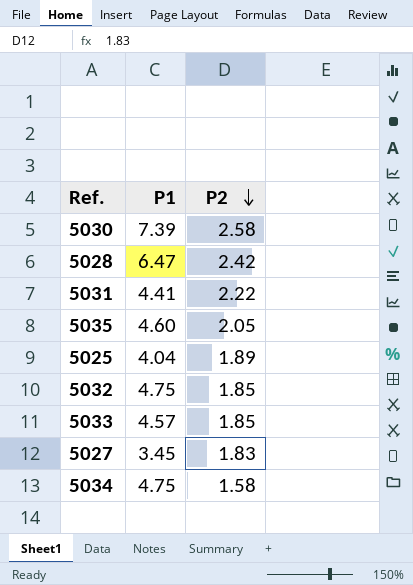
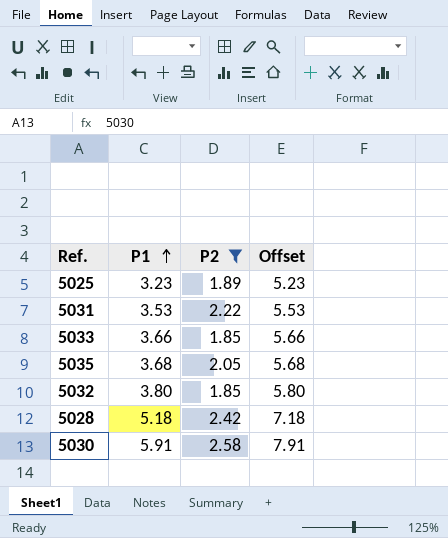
filter: none -> P2 >= 1.85
row order: P2 descending -> P1 ascending
column Offset | formula: none -> [P1] + 2
5025 | P1: 4.04 -> 3.23
5031 | P1: 4.41 -> 3.53
5033 | P1: 4.57 -> 3.66
5035 | P1: 4.60 -> 3.68
5032 | P1: 4.75 -> 3.80
5028 | P1: 6.47 -> 5.18
5030 | P1: 7.39 -> 5.91

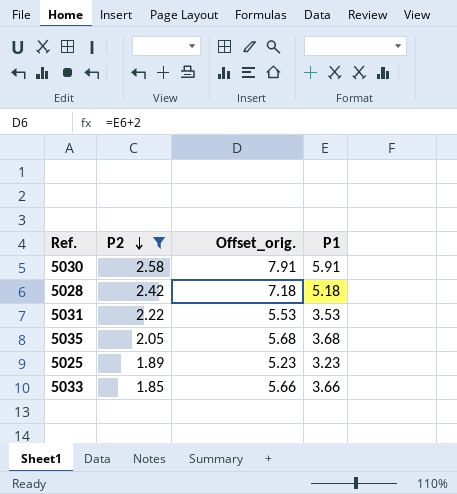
row order: P1 ascending -> P2 descending
column name: Offset -> Offset_orig.
column P1 | position: 2 -> 4
row 5032: 3.80 | 1.85 | 5.80 -> none

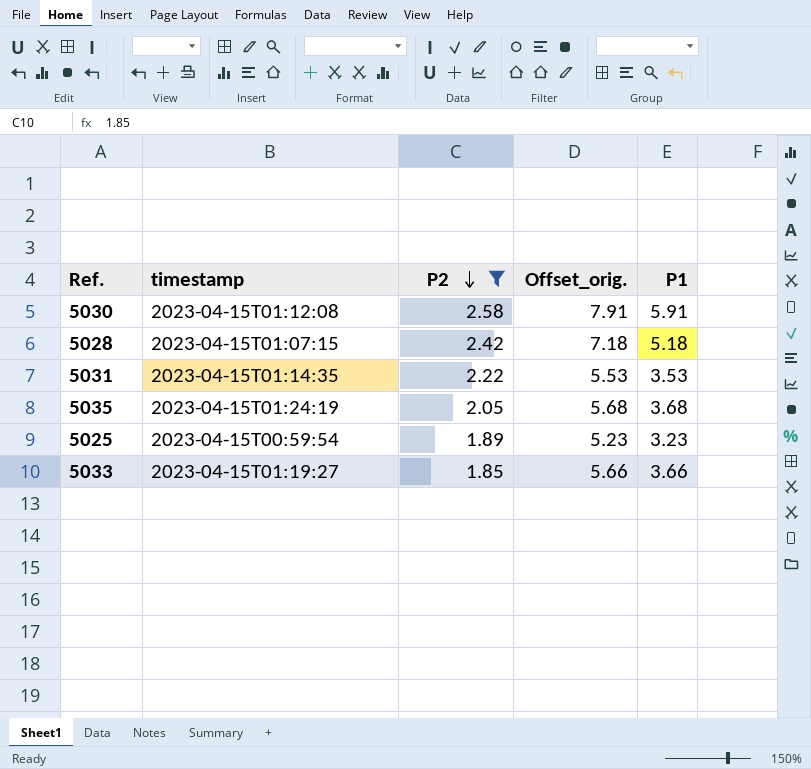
column timestamp | position: none -> 2

